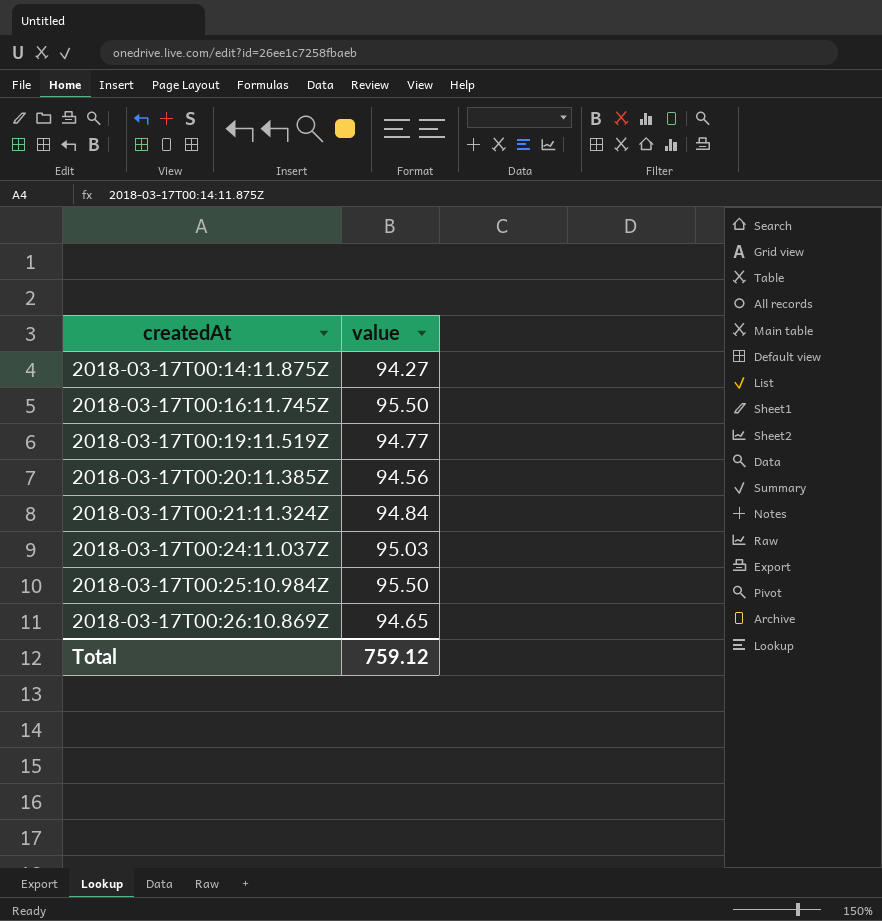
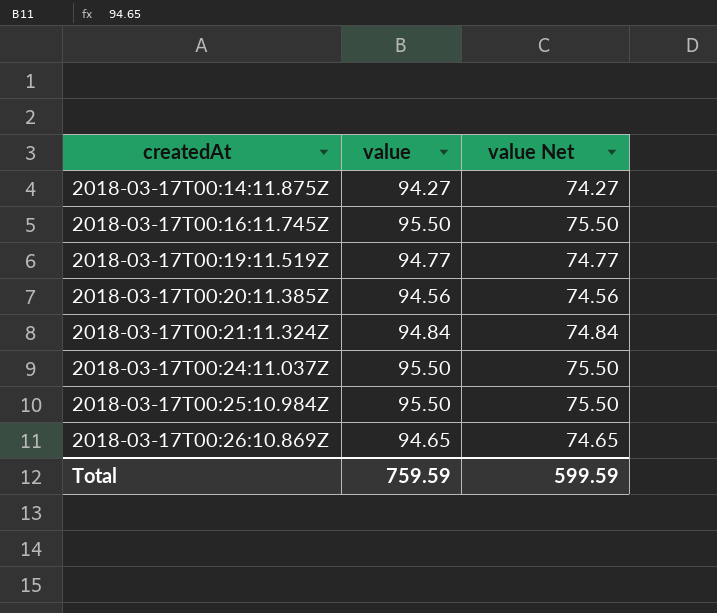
column value Net | formula: none -> [value] - 20
2018-03-17T00:24:11.037Z | value: 95.03 -> 95.50
Total | value: 759.12 -> 759.59

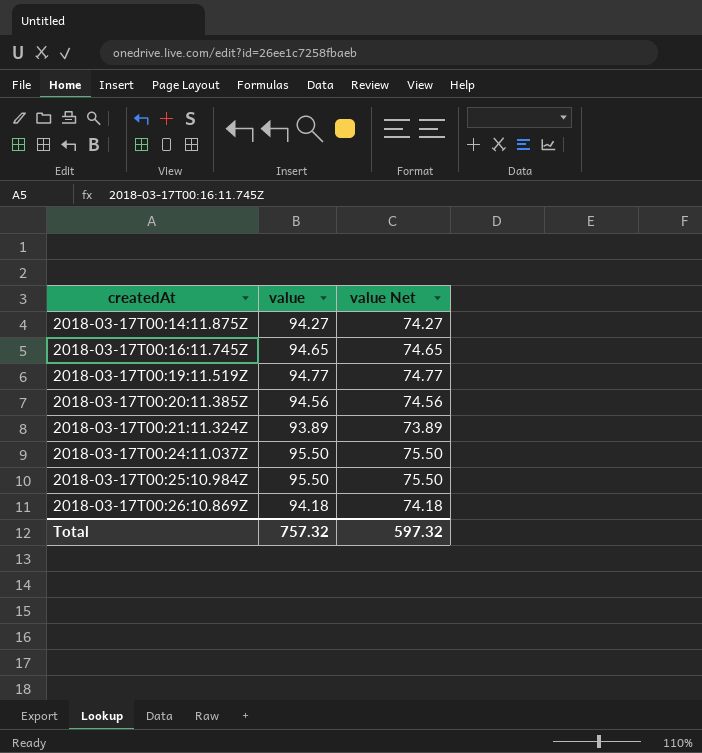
2018-03-17T00:16:11.745Z | value: 95.50 -> 94.65
2018-03-17T00:16:11.745Z | value Net: 75.50 -> 74.65
2018-03-17T00:21:11.324Z | value: 94.84 -> 93.89
2018-03-17T00:21:11.324Z | value Net: 74.84 -> 73.89
2018-03-17T00:26:10.869Z | value: 94.65 -> 94.18
2018-03-17T00:26:10.869Z | value Net: 74.65 -> 74.18
Total | value: 759.59 -> 757.32
Total | value Net: 599.59 -> 597.32

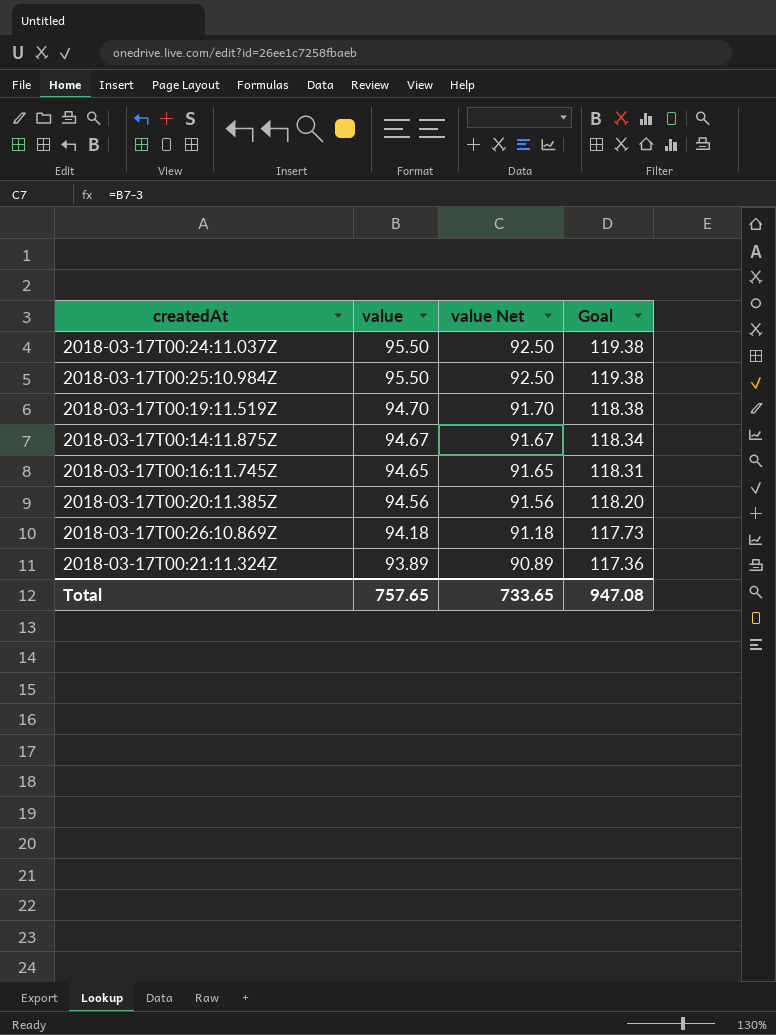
row order: createdAt ascending -> value descending
column value Net | formula: [value] - 20 -> [value] - 3
column Goal | formula: none -> [value] * 1.25
2018-03-17T00:19:11.519Z | value: 94.77 -> 94.70
2018-03-17T00:14:11.875Z | value: 94.27 -> 94.67
Total | value: 757.32 -> 757.65
Total | value Net: 597.32 -> 733.65

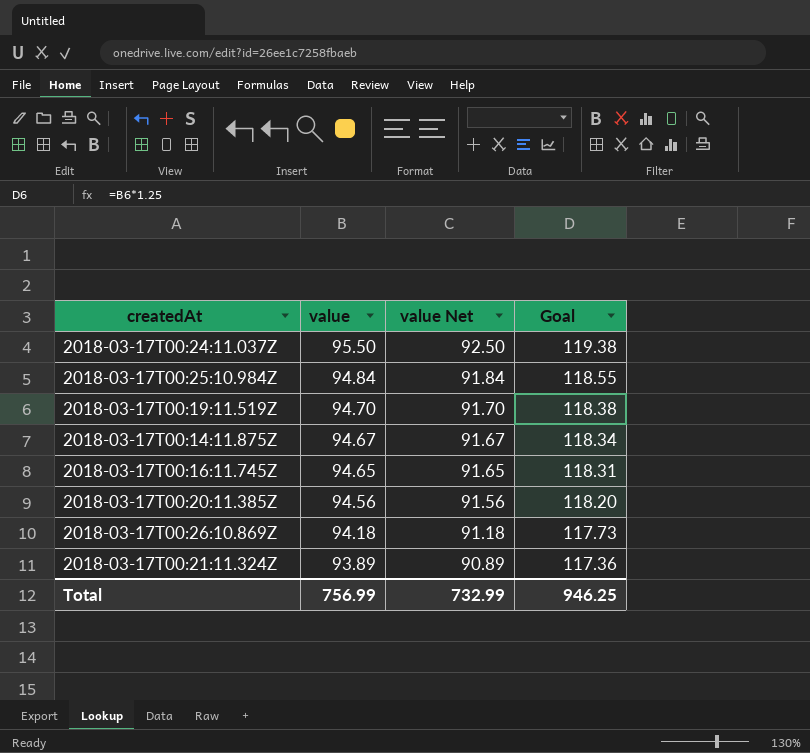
2018-03-17T00:25:10.984Z | value: 95.50 -> 94.84
2018-03-17T00:25:10.984Z | value Net: 92.50 -> 91.84
2018-03-17T00:25:10.984Z | Goal: 119.38 -> 118.55
Total | value: 757.65 -> 756.99
Total | value Net: 733.65 -> 732.99
Total | Goal: 947.08 -> 946.25

